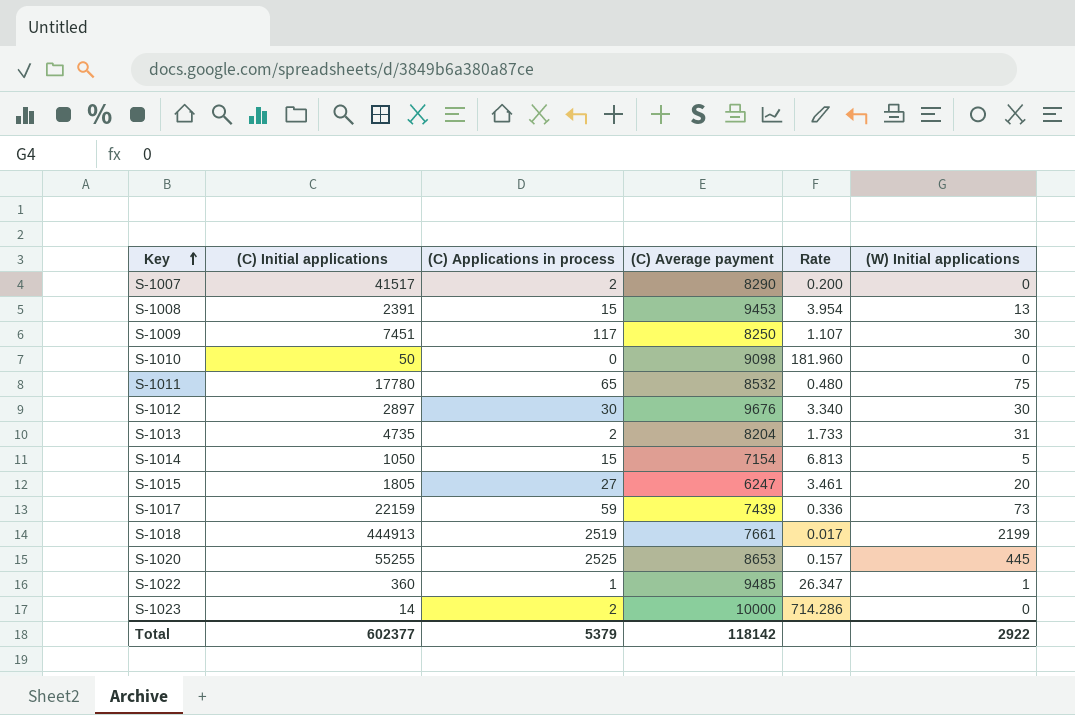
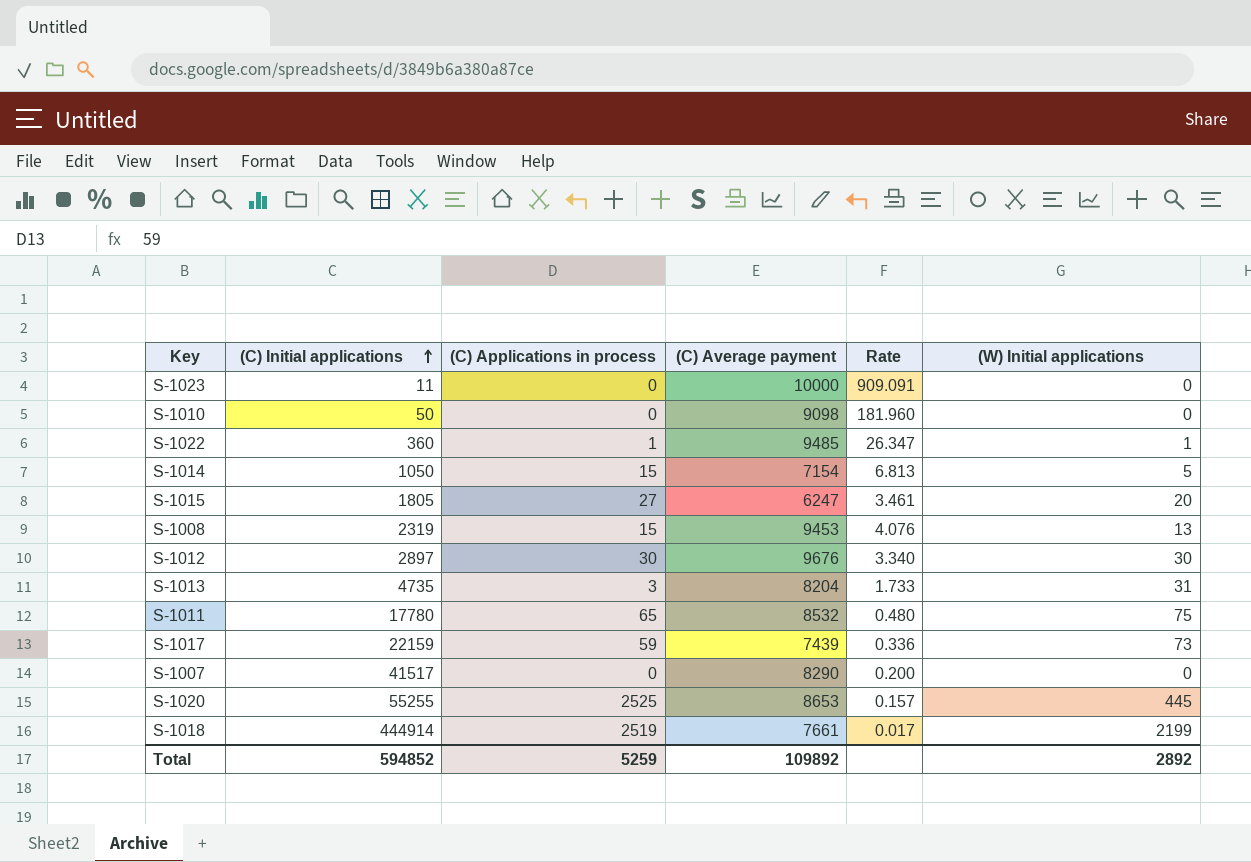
row order: Key ascending -> (C) Initial applications ascending
row S-1009: 7451 | 117 | 8250 | 1.107 | 30 -> none
S-1023 | (C) Initial applications: 14 -> 11
S-1023 | (C) Applications in process: 2 -> 0
S-1023 | Rate: 714.286 -> 909.091
S-1008 | (C) Initial applications: 2391 -> 2319
S-1008 | Rate: 3.954 -> 4.076
S-1013 | (C) Applications in process: 2 -> 3
S-1007 | (C) Applications in process: 2 -> 0
S-1018 | (C) Initial applications: 444913 -> 444914
Total | (C) Initial applications: 602377 -> 594852
Total | (C) Applications in process: 5379 -> 5259
Total | (C) Average payment: 118142 -> 109892
Total | (W) Initial applications: 2922 -> 2892

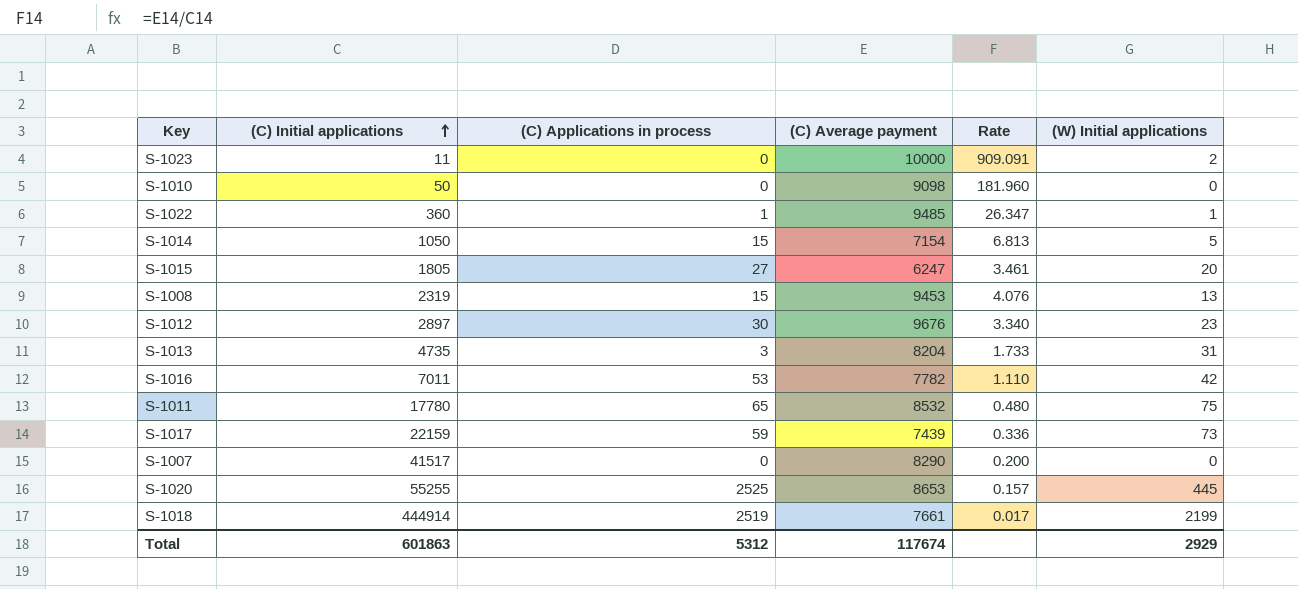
S-1023 | (W) Initial applications: 0 -> 2
S-1012 | (W) Initial applications: 30 -> 23
row S-1016: none -> 7011 | 53 | 7782 | 1.110 | 42
Total | (C) Initial applications: 594852 -> 601863
Total | (C) Applications in process: 5259 -> 5312
Total | (C) Average payment: 109892 -> 117674
Total | (W) Initial applications: 2892 -> 2929

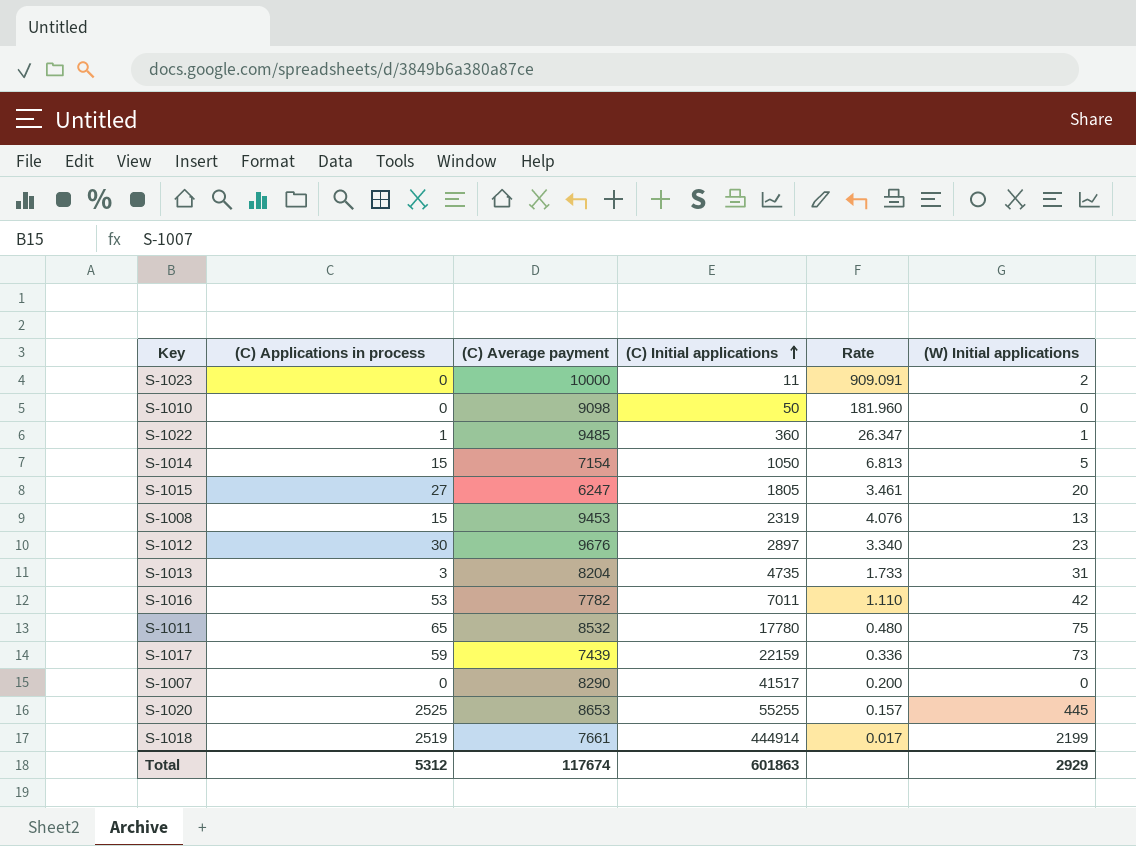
column (C) Initial applications | position: 2 -> 4

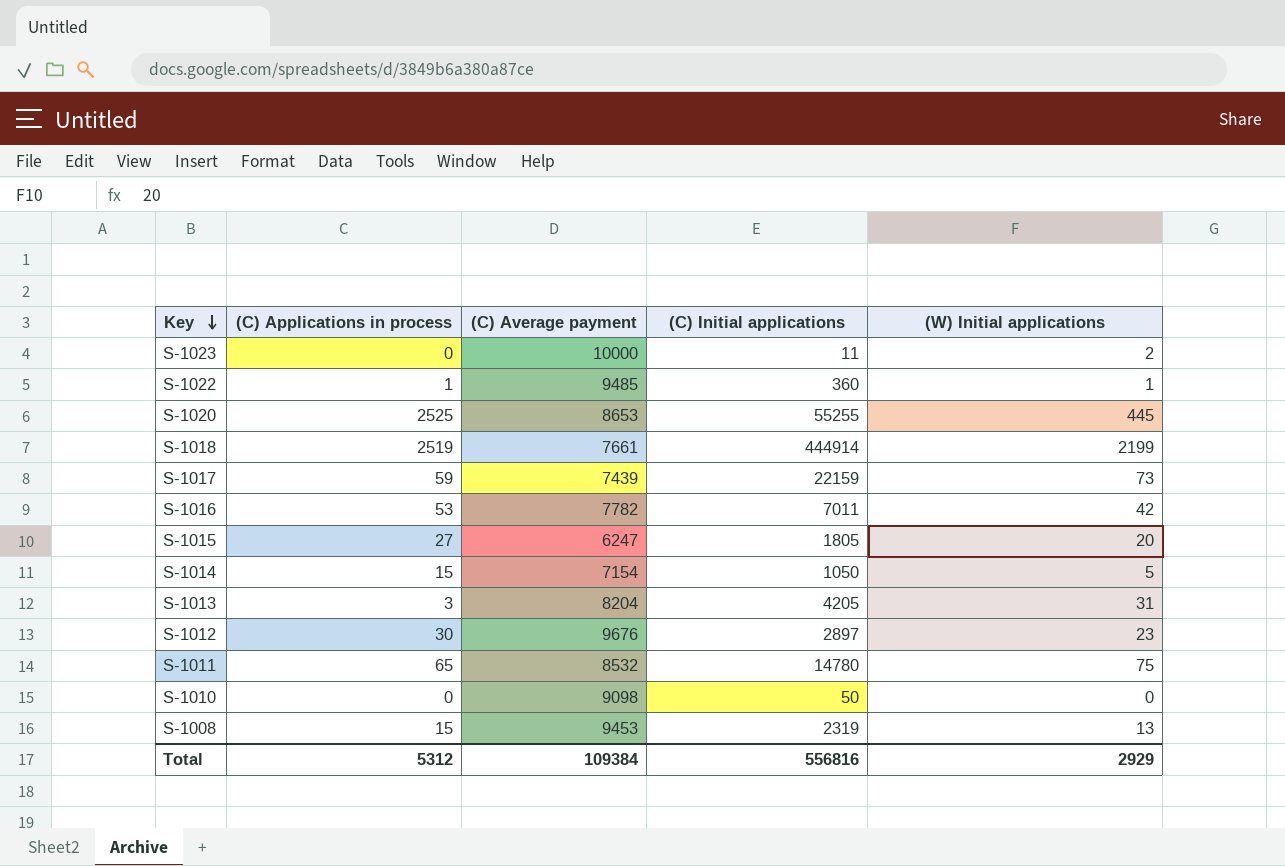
row order: (C) Initial applications ascending -> Key descending
column Rate | formula: [(C) Average payment] / [(C) Initial applications] -> none
row S-1007: 0 | 8290 | 41517 | 0.200 | 0 -> none
S-1013 | (C) Initial applications: 4735 -> 4205
S-1011 | (C) Initial applications: 17780 -> 14780
Total | (C) Average payment: 117674 -> 109384
Total | (C) Initial applications: 601863 -> 556816

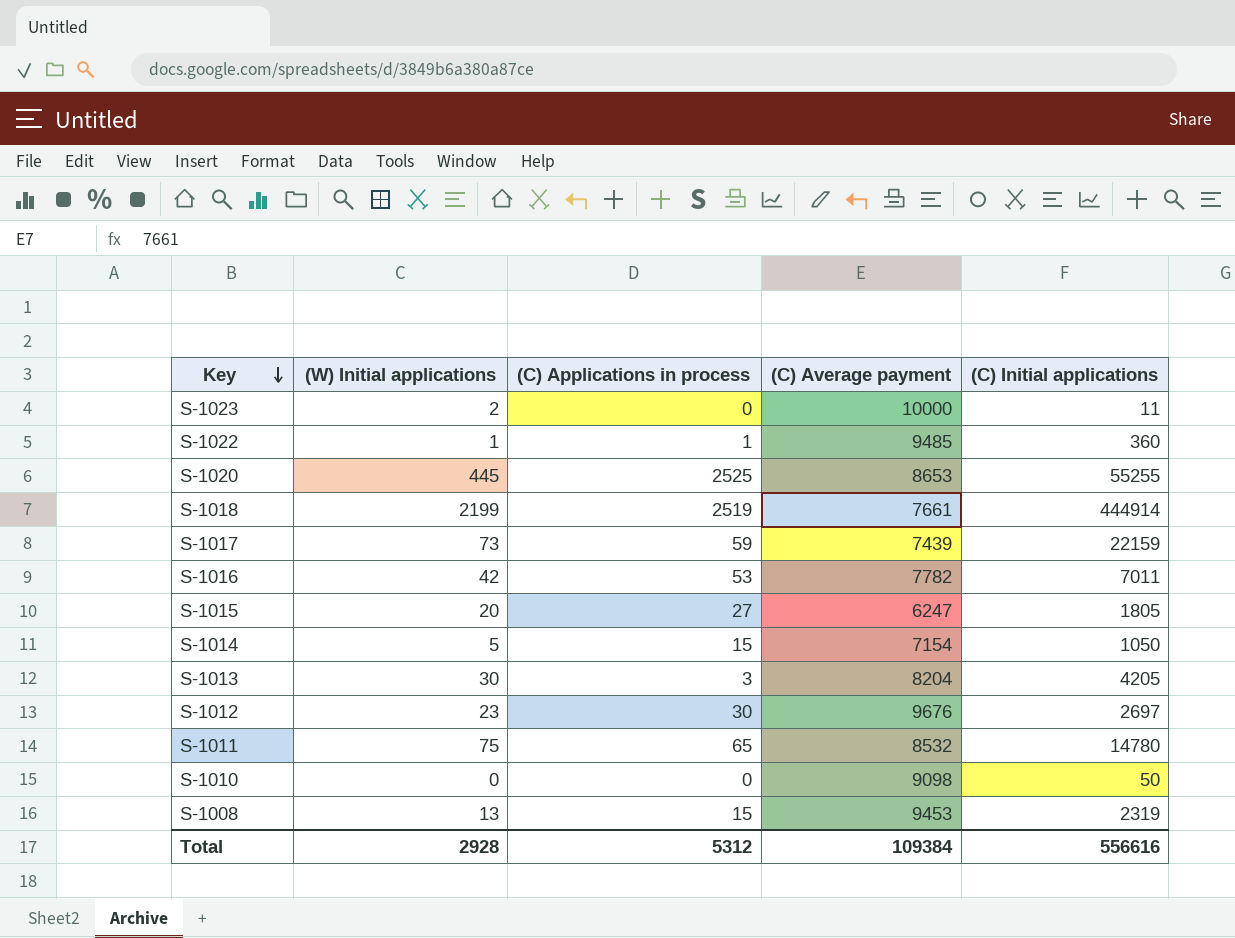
column (W) Initial applications | position: 5 -> 2
S-1013 | (W) Initial applications: 31 -> 30
S-1012 | (C) Initial applications: 2897 -> 2697
Total | (W) Initial applications: 2929 -> 2928
Total | (C) Initial applications: 556816 -> 556616

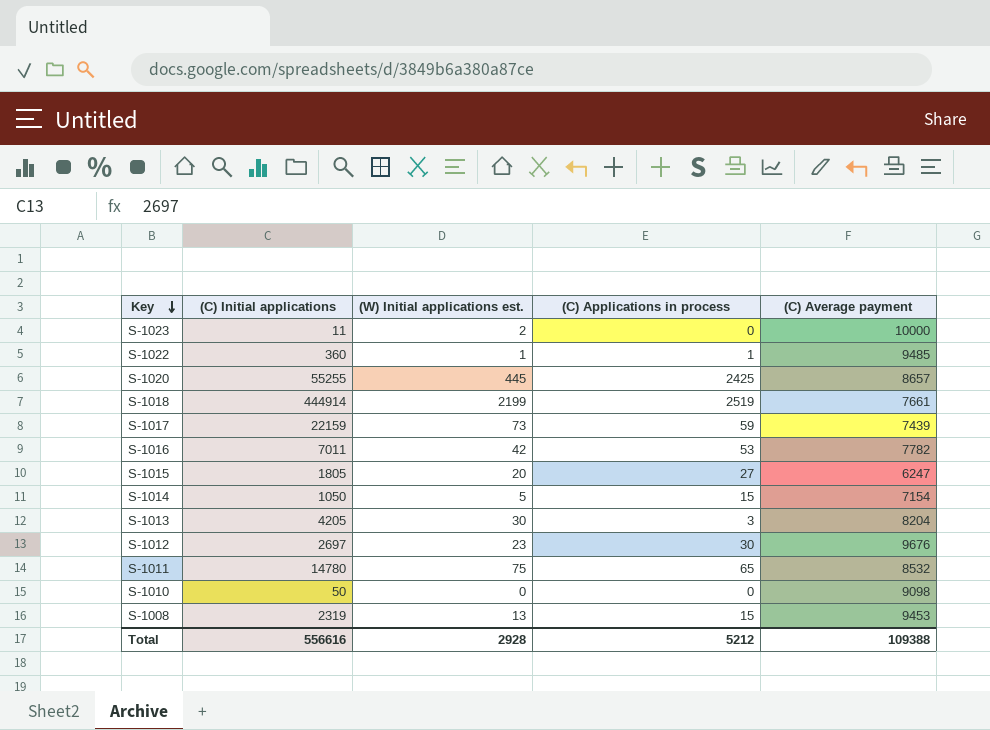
column (C) Initial applications | position: 5 -> 2
column name: (W) Initial applications -> (W) Initial applications est.
S-1020 | (C) Applications in process: 2525 -> 2425
S-1020 | (C) Average payment: 8653 -> 8657
Total | (C) Applications in process: 5312 -> 5212
Total | (C) Average payment: 109384 -> 109388

